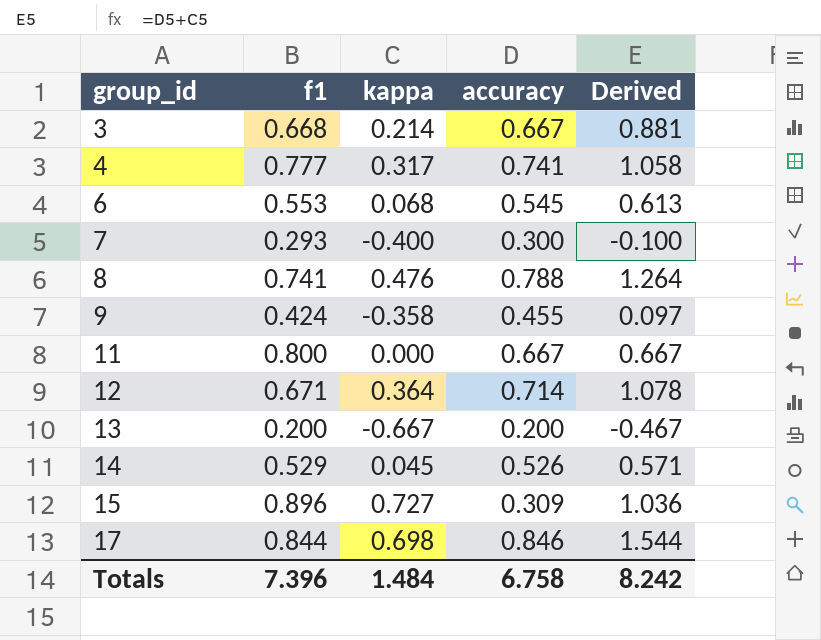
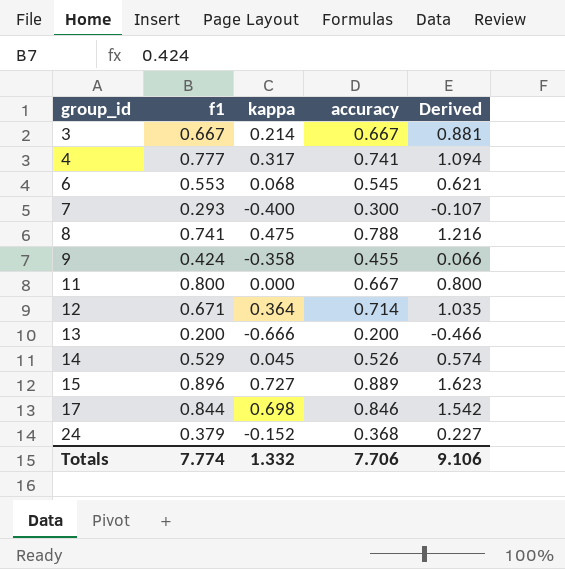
column Derived | formula: [kappa] + [accuracy] -> [f1] + [kappa]
3 | f1: 0.668 -> 0.667
8 | kappa: 0.476 -> 0.475
13 | kappa: -0.667 -> -0.666
15 | accuracy: 0.309 -> 0.889
row 24: none -> 0.379 | -0.152 | 0.368 | 0.227
Totals | f1: 7.396 -> 7.774
Totals | kappa: 1.484 -> 1.332
Totals | accuracy: 6.758 -> 7.706
Totals | Derived: 8.242 -> 9.106

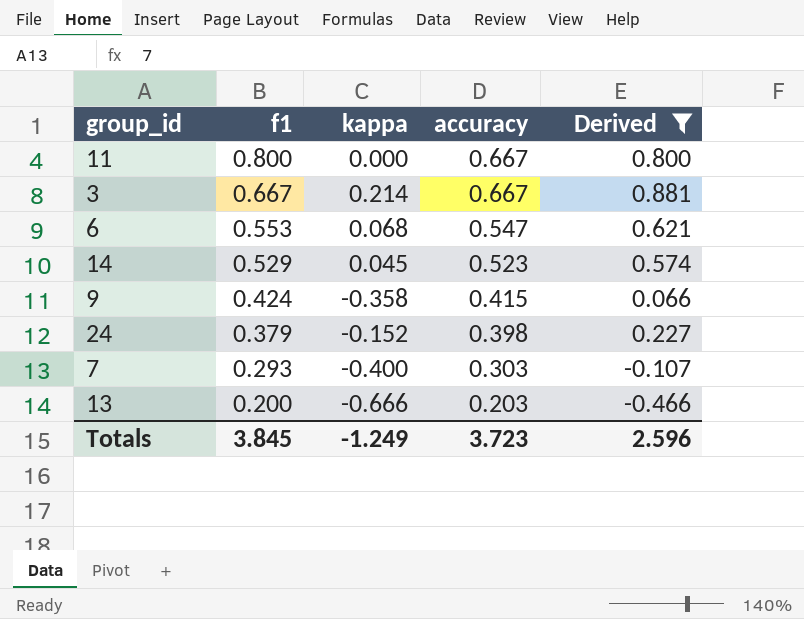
filter: none -> Derived <= 0.881
row order: group_id ascending -> f1 descending
6 | accuracy: 0.545 -> 0.547
14 | accuracy: 0.526 -> 0.523
9 | accuracy: 0.455 -> 0.415
24 | accuracy: 0.368 -> 0.398
7 | accuracy: 0.300 -> 0.303
13 | accuracy: 0.200 -> 0.203
Totals | f1: 7.774 -> 3.845
Totals | kappa: 1.332 -> -1.249
Totals | accuracy: 7.706 -> 3.723
Totals | Derived: 9.106 -> 2.596

